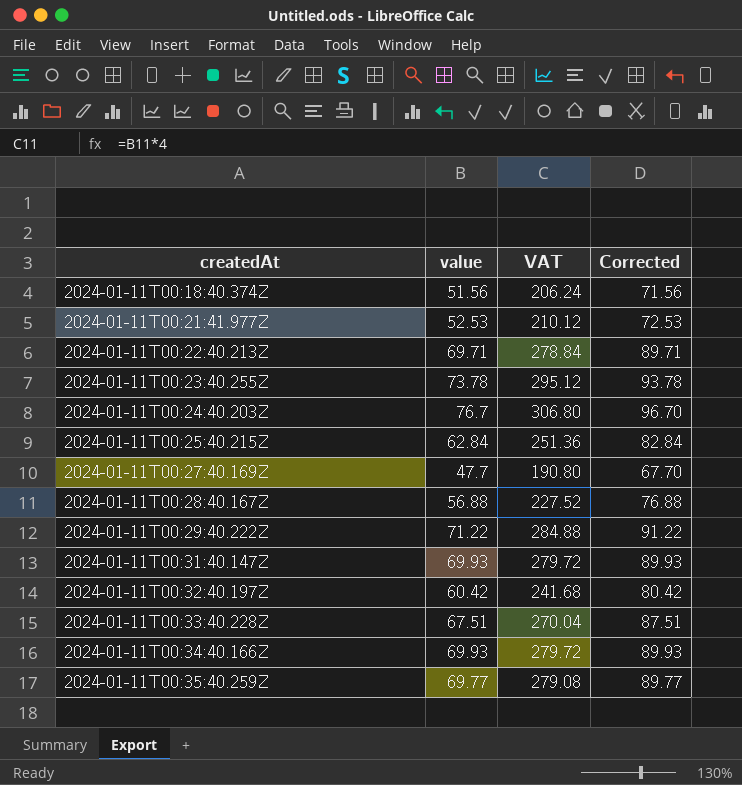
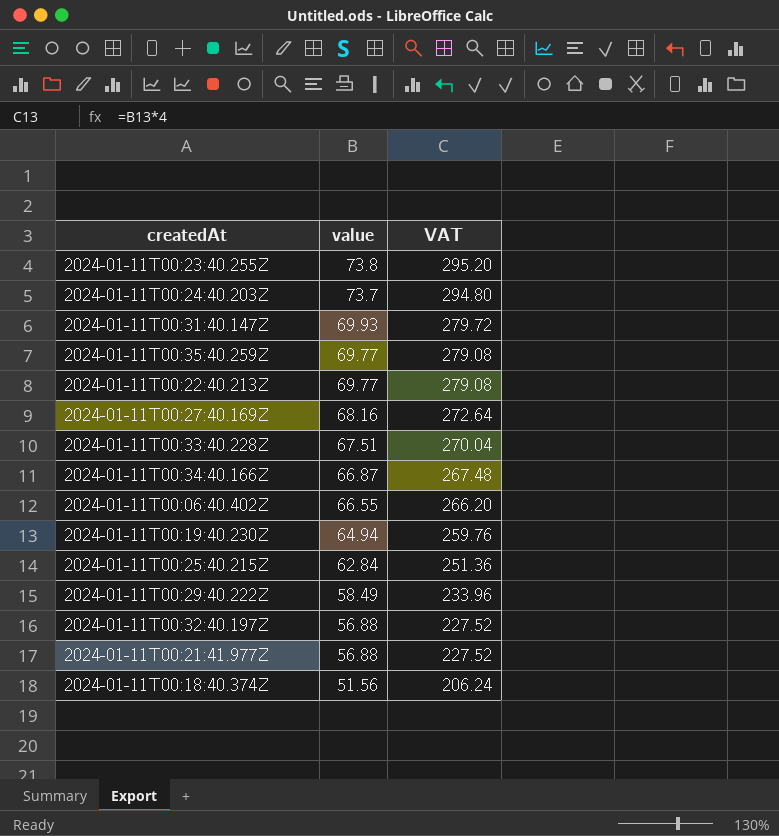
row order: createdAt ascending -> value descending
column Corrected | formula: [value] + 20 -> none
row 2024-01-11T00:28:40.167Z: 56.88 | 227.52 | 76.88 -> none
2024-01-11T00:23:40.255Z | value: 73.78 -> 73.8
2024-01-11T00:23:40.255Z | VAT: 295.12 -> 295.20
2024-01-11T00:24:40.203Z | value: 76.7 -> 73.7
2024-01-11T00:24:40.203Z | VAT: 306.80 -> 294.80
2024-01-11T00:22:40.213Z | value: 69.71 -> 69.77
2024-01-11T00:22:40.213Z | VAT: 278.84 -> 279.08
2024-01-11T00:27:40.169Z | value: 47.7 -> 68.16
2024-01-11T00:27:40.169Z | VAT: 190.80 -> 272.64
2024-01-11T00:34:40.166Z | value: 69.93 -> 66.87
2024-01-11T00:34:40.166Z | VAT: 279.72 -> 267.48
row 2024-01-11T00:06:40.402Z: none -> 66.55 | 266.20
row 2024-01-11T00:19:40.230Z: none -> 64.94 | 259.76
2024-01-11T00:29:40.222Z | value: 71.22 -> 58.49
2024-01-11T00:29:40.222Z | VAT: 284.88 -> 233.96
2024-01-11T00:32:40.197Z | value: 60.42 -> 56.88
2024-01-11T00:32:40.197Z | VAT: 241.68 -> 227.52
2024-01-11T00:21:41.977Z | value: 52.53 -> 56.88
2024-01-11T00:21:41.977Z | VAT: 210.12 -> 227.52

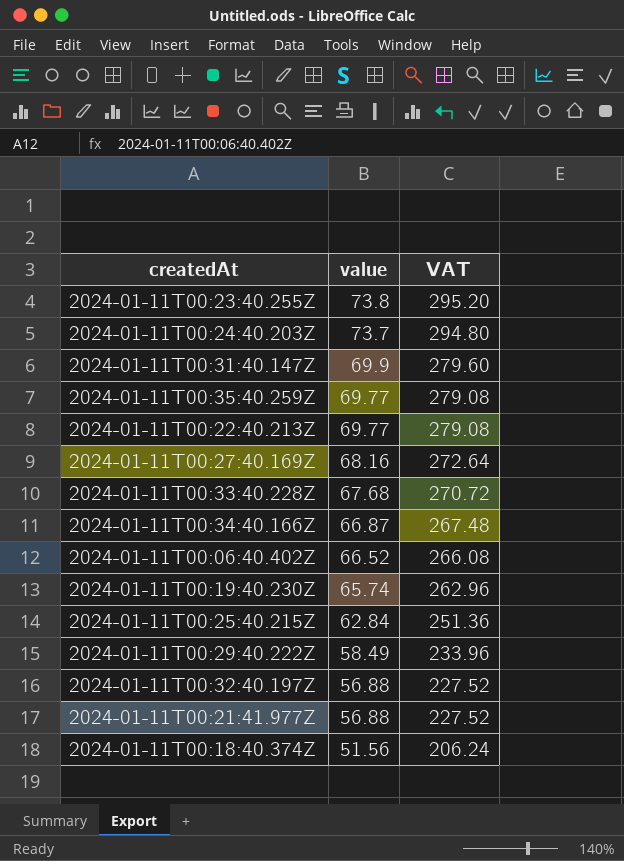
2024-01-11T00:31:40.147Z | value: 69.93 -> 69.9
2024-01-11T00:31:40.147Z | VAT: 279.72 -> 279.60
2024-01-11T00:33:40.228Z | value: 67.51 -> 67.68
2024-01-11T00:33:40.228Z | VAT: 270.04 -> 270.72
2024-01-11T00:06:40.402Z | value: 66.55 -> 66.52
2024-01-11T00:06:40.402Z | VAT: 266.20 -> 266.08
2024-01-11T00:19:40.230Z | value: 64.94 -> 65.74
2024-01-11T00:19:40.230Z | VAT: 259.76 -> 262.96

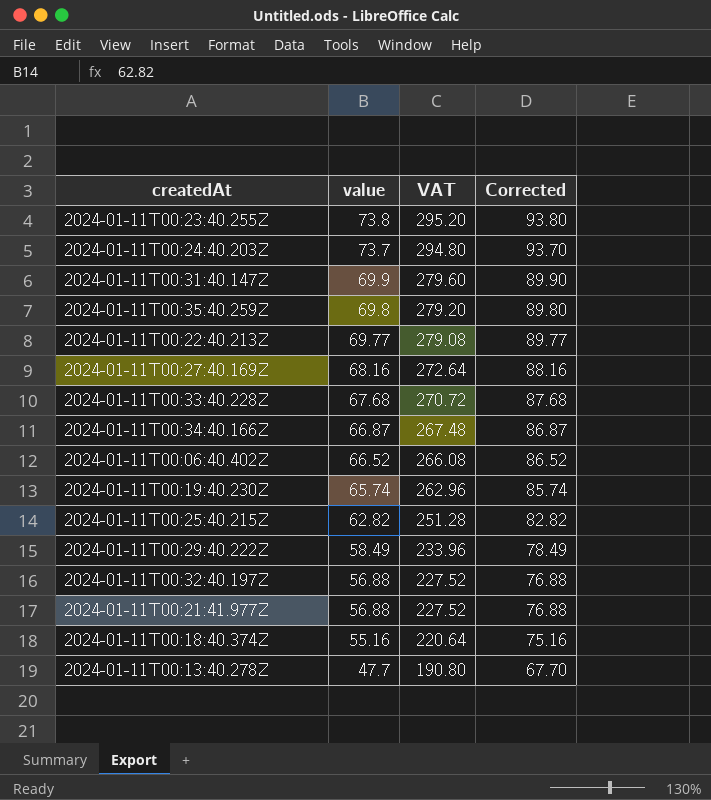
column Corrected | formula: none -> [value] + 20
2024-01-11T00:35:40.259Z | value: 69.77 -> 69.8
2024-01-11T00:35:40.259Z | VAT: 279.08 -> 279.20
2024-01-11T00:25:40.215Z | value: 62.84 -> 62.82
2024-01-11T00:25:40.215Z | VAT: 251.36 -> 251.28
2024-01-11T00:18:40.374Z | value: 51.56 -> 55.16
2024-01-11T00:18:40.374Z | VAT: 206.24 -> 220.64
row 2024-01-11T00:13:40.278Z: none -> 47.7 | 190.80 | 67.70

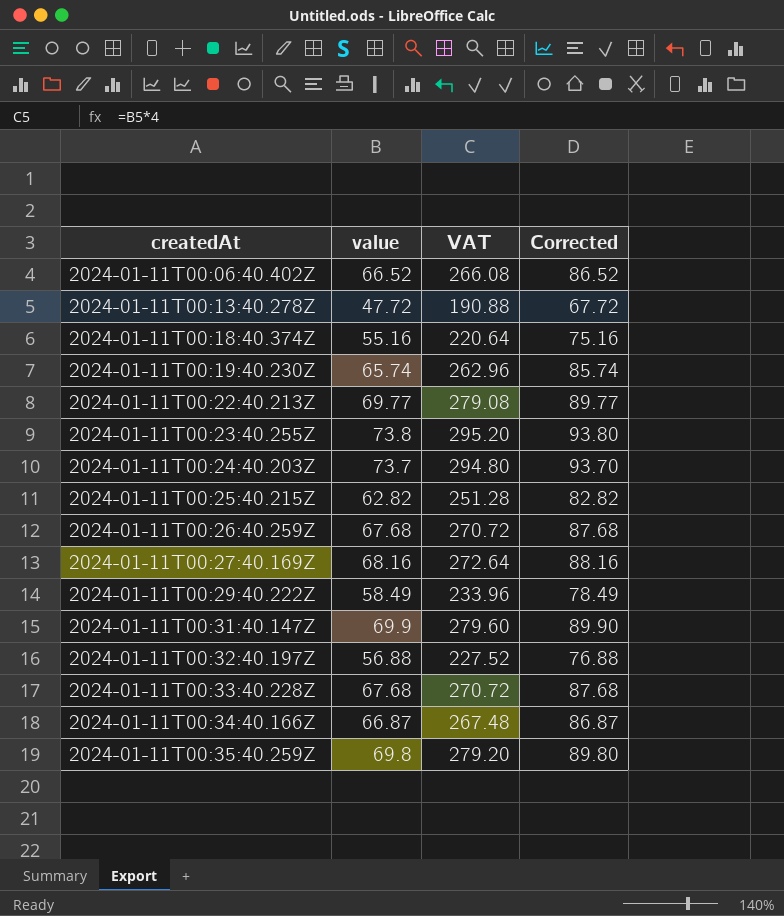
row order: value descending -> createdAt ascending
row 2024-01-11T00:21:41.977Z: 56.88 | 227.52 | 76.88 -> none
2024-01-11T00:13:40.278Z | value: 47.7 -> 47.72
2024-01-11T00:13:40.278Z | VAT: 190.80 -> 190.88
2024-01-11T00:13:40.278Z | Corrected: 67.70 -> 67.72
row 2024-01-11T00:26:40.259Z: none -> 67.68 | 270.72 | 87.68

